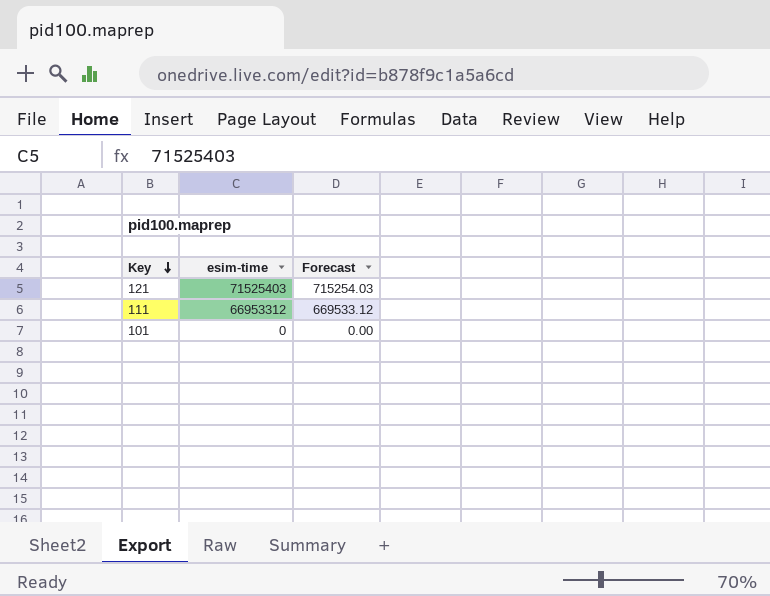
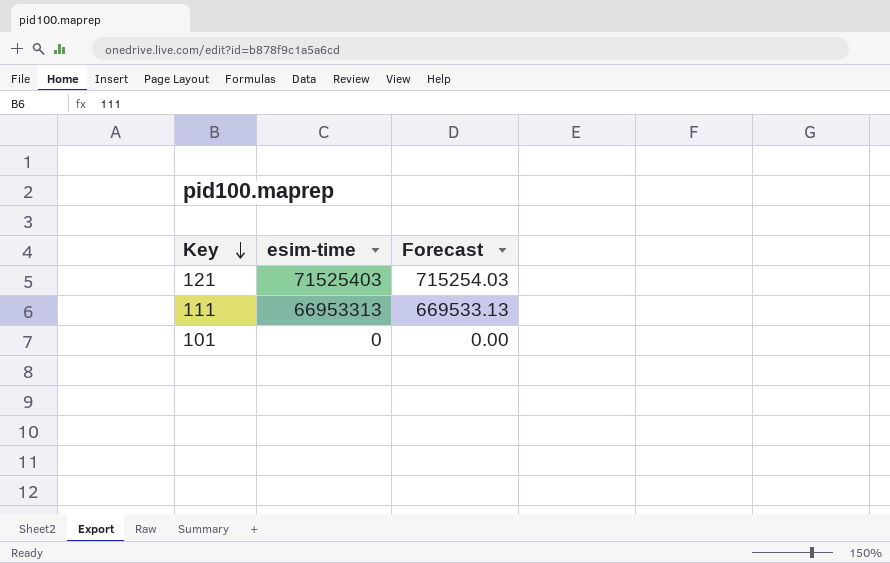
111 | esim-time: 66953312 -> 66953313
111 | Forecast: 669533.12 -> 669533.13

